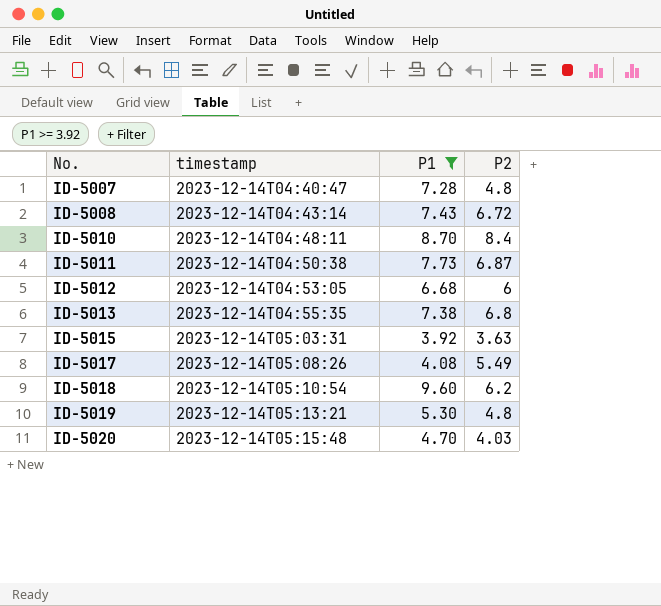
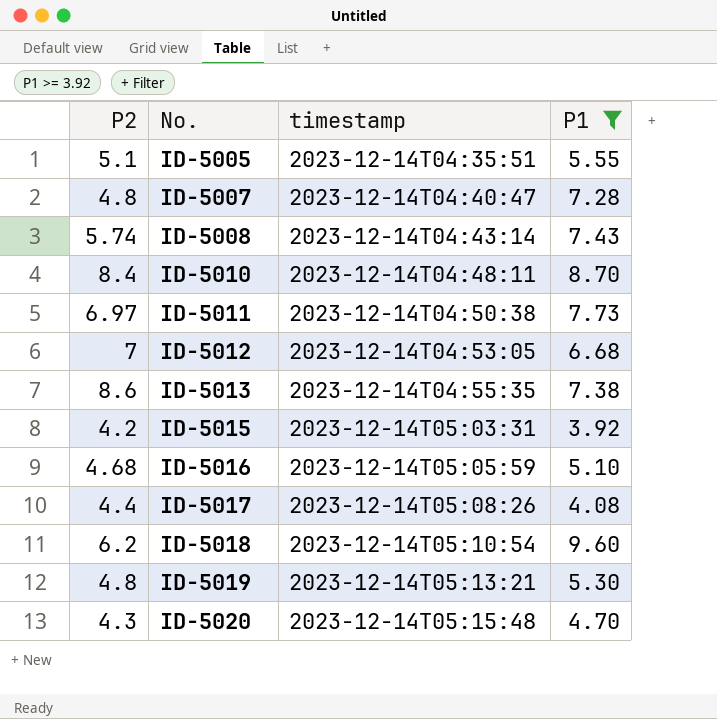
column P2 | position: 4 -> 1
row ID-5005: none -> 5.1 | 2023-12-14T04:35:51 | 5.55
ID-5008 | P2: 6.72 -> 5.74
ID-5011 | P2: 6.87 -> 6.97
ID-5012 | P2: 6 -> 7
ID-5013 | P2: 6.8 -> 8.6
ID-5015 | P2: 3.63 -> 4.2
row ID-5016: none -> 4.68 | 2023-12-14T05:05:59 | 5.10
ID-5017 | P2: 5.49 -> 4.4
ID-5020 | P2: 4.03 -> 4.3

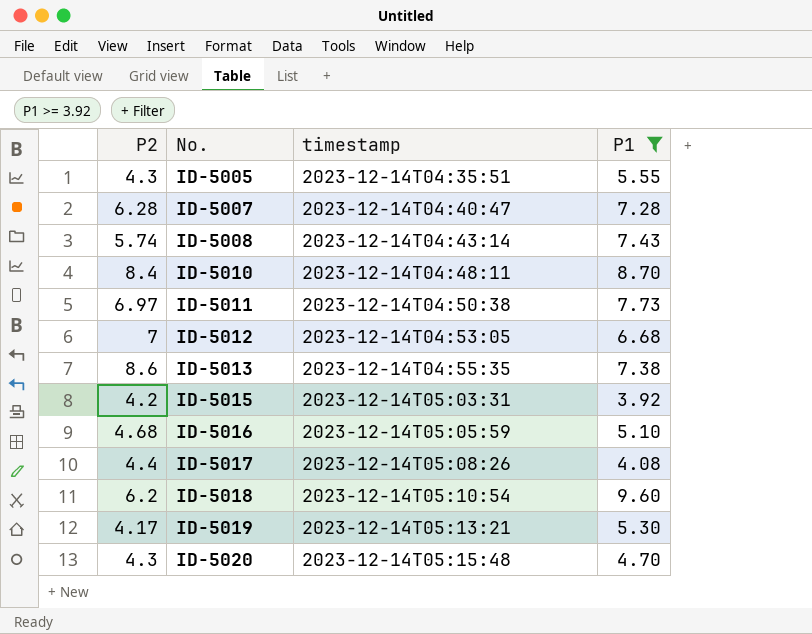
ID-5005 | P2: 5.1 -> 4.3
ID-5007 | P2: 4.8 -> 6.28
ID-5019 | P2: 4.8 -> 4.17

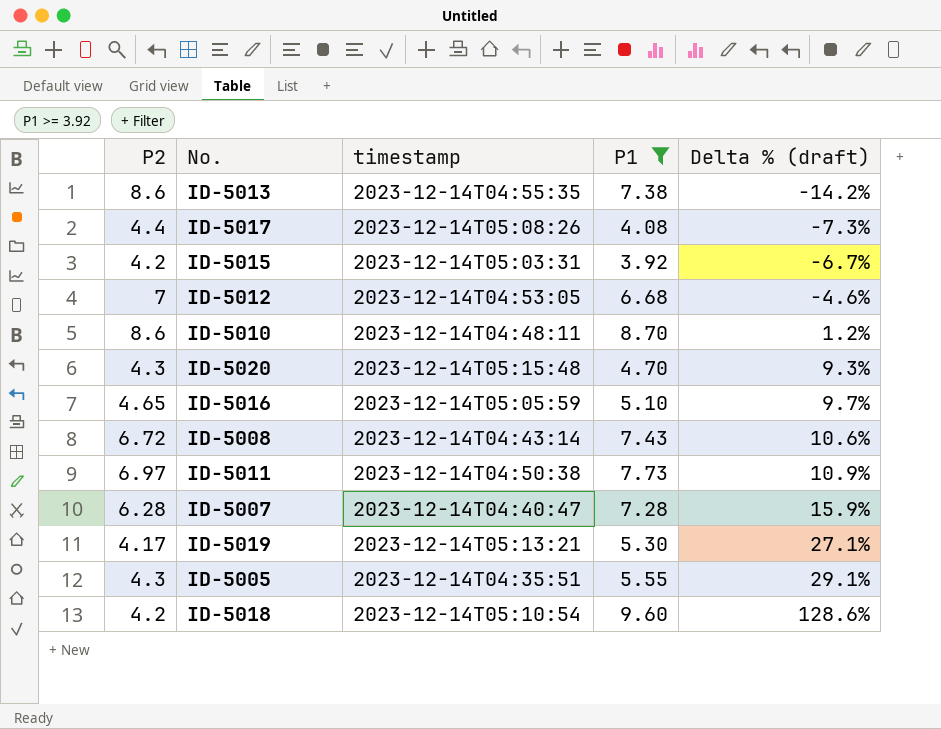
row order: No. ascending -> Delta % (draft) ascending
column Delta % (draft) | formula: none -> ([P1] - [P2]) / [P2]
ID-5010 | P2: 8.4 -> 8.6
ID-5016 | P2: 4.68 -> 4.65
ID-5008 | P2: 5.74 -> 6.72
ID-5018 | P2: 6.2 -> 4.2

